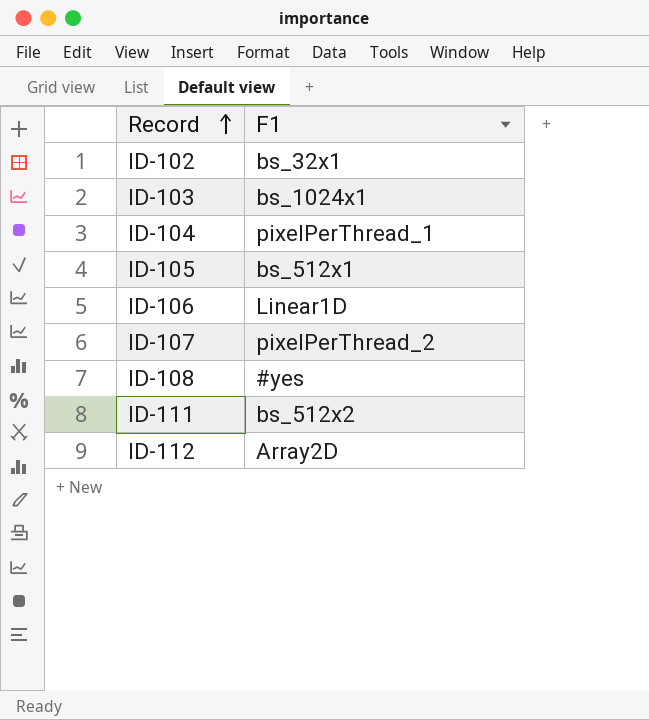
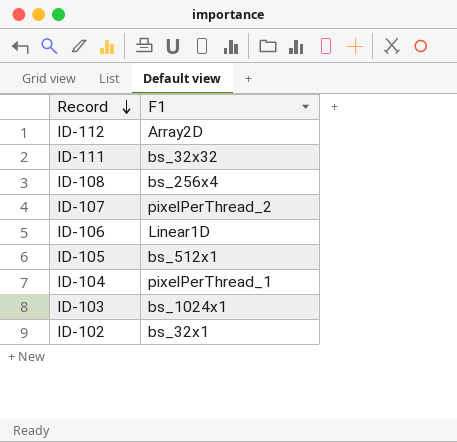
row order: Record ascending -> Record descending
ID-111 | F1: bs_512x2 -> bs_32x32
ID-108 | F1: #yes -> bs_256x4

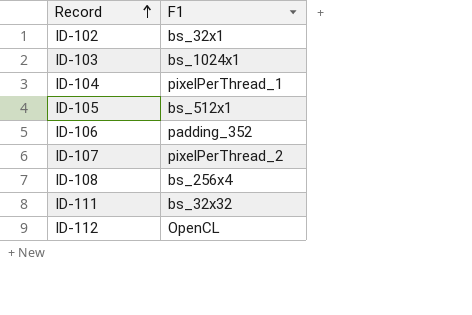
row order: Record descending -> Record ascending
ID-106 | F1: Linear1D -> padding_352
ID-112 | F1: Array2D -> OpenCL

